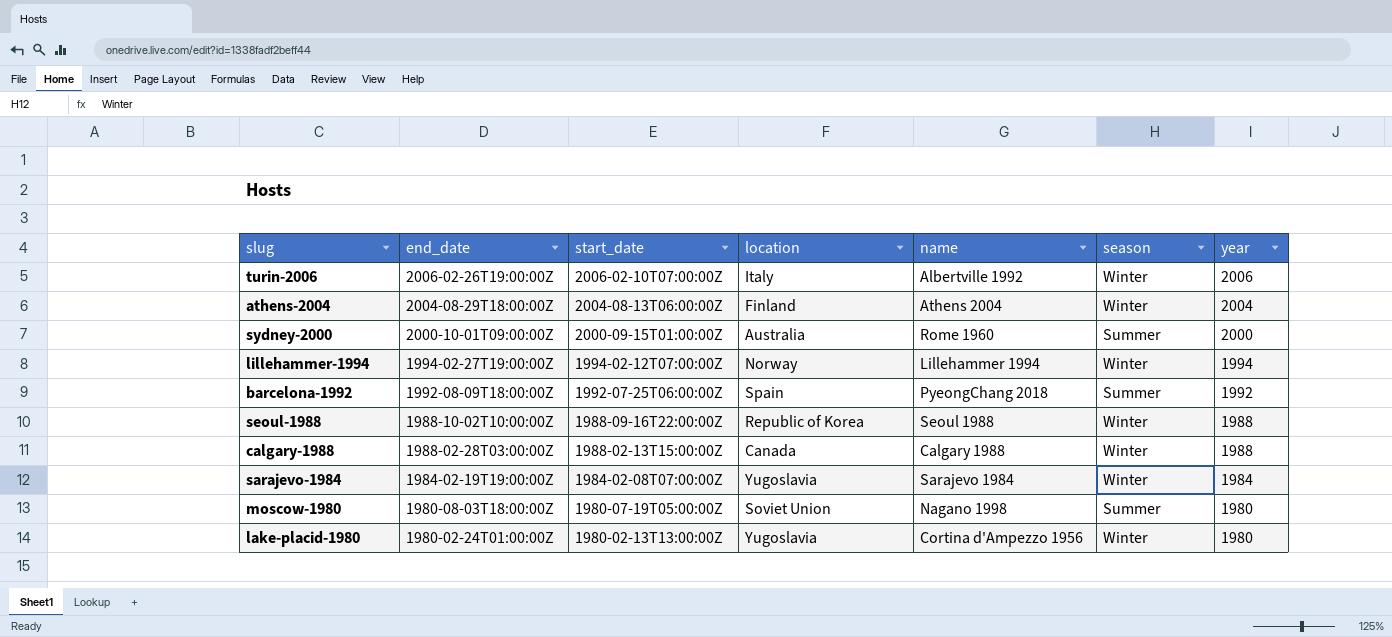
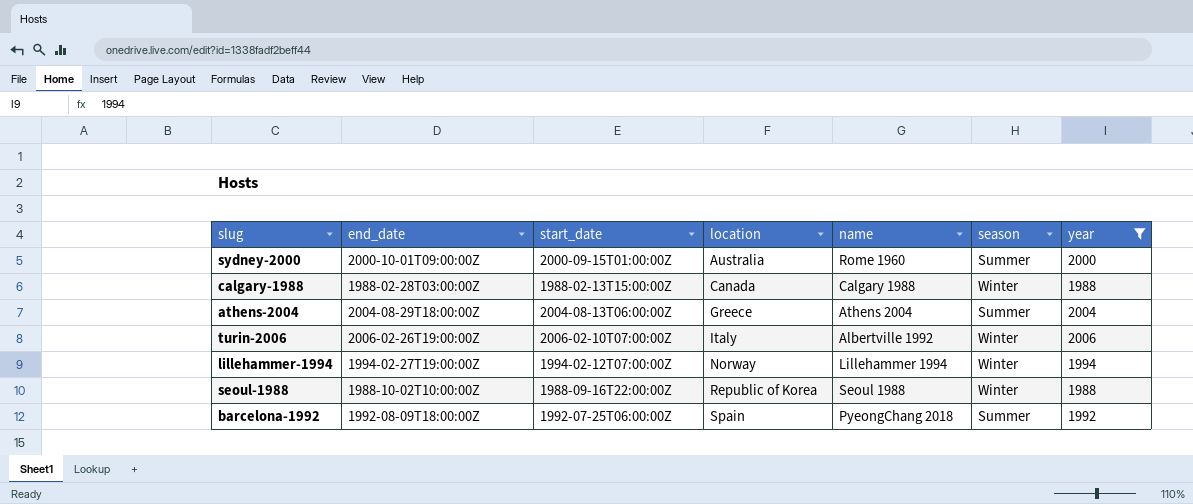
filter: none -> year >= 1988
row order: end_date descending -> location ascending
athens-2004 | location: Finland -> Greece
athens-2004 | season: Winter -> Summer

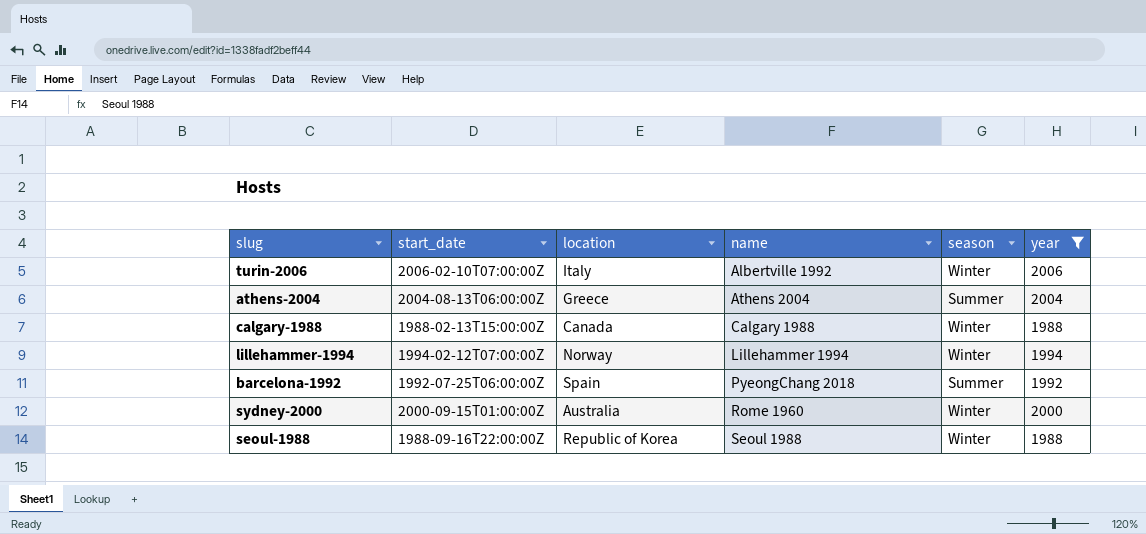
row order: location ascending -> name ascending
column end_date | position: 2 -> none
sydney-2000 | season: Summer -> Winter

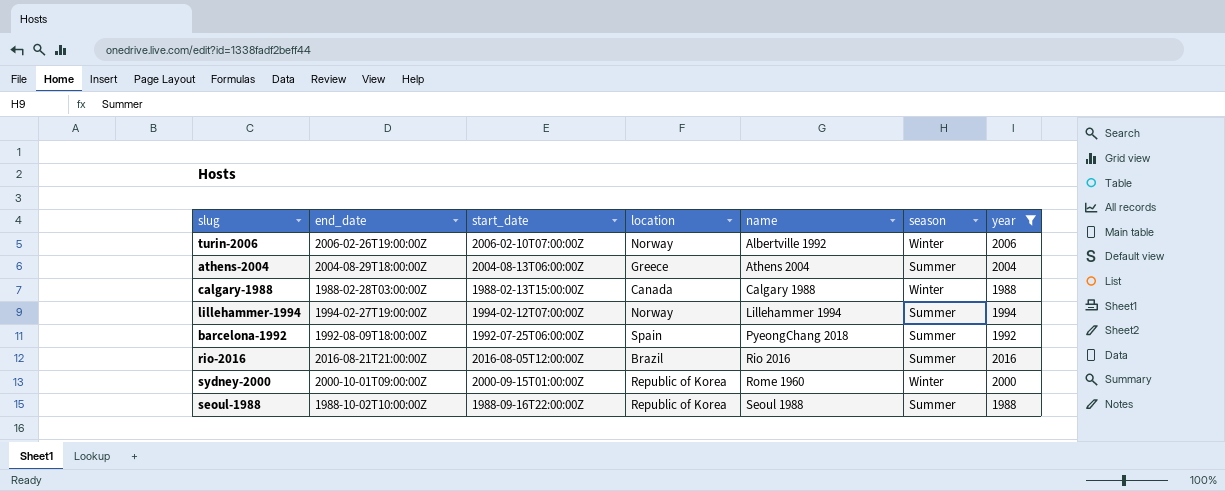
column end_date | position: none -> 2
turin-2006 | location: Italy -> Norway
lillehammer-1994 | season: Winter -> Summer
row rio-2016: none -> 2016-08-21T21:00:00Z | 2016-08-05T12:00:00Z | Brazil | Rio 2016 | Summer | 2016
sydney-2000 | location: Australia -> Republic of Korea
seoul-1988 | season: Winter -> Summer

